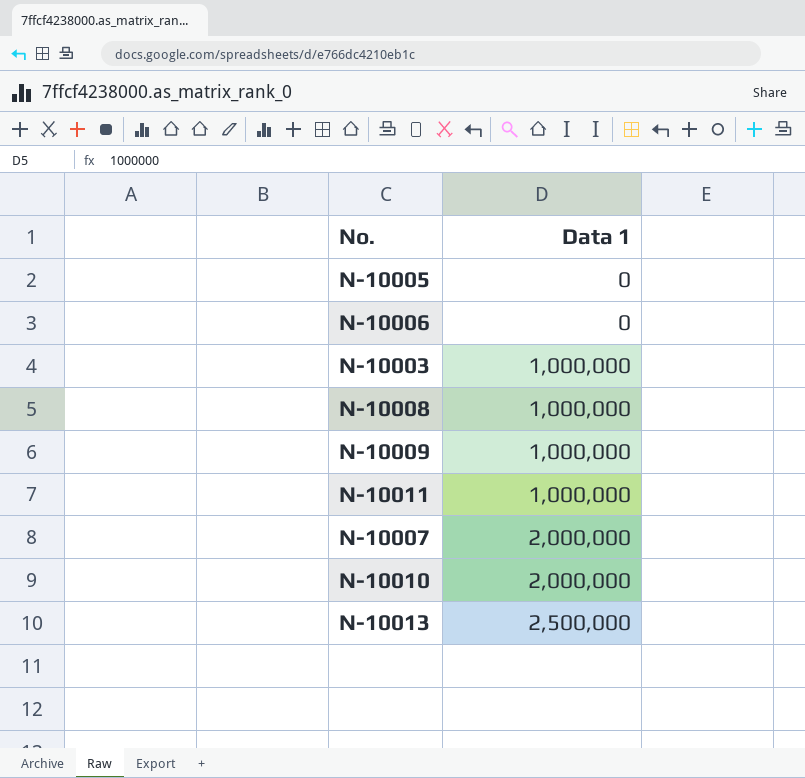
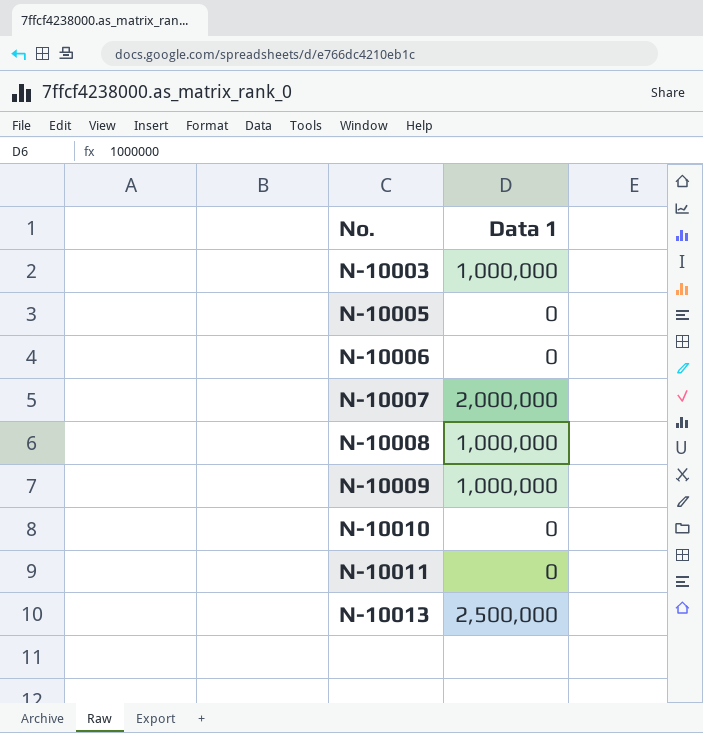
row order: Data 1 ascending -> No. ascending
N-10010 | Data 1: 2,000,000 -> 0
N-10011 | Data 1: 1,000,000 -> 0

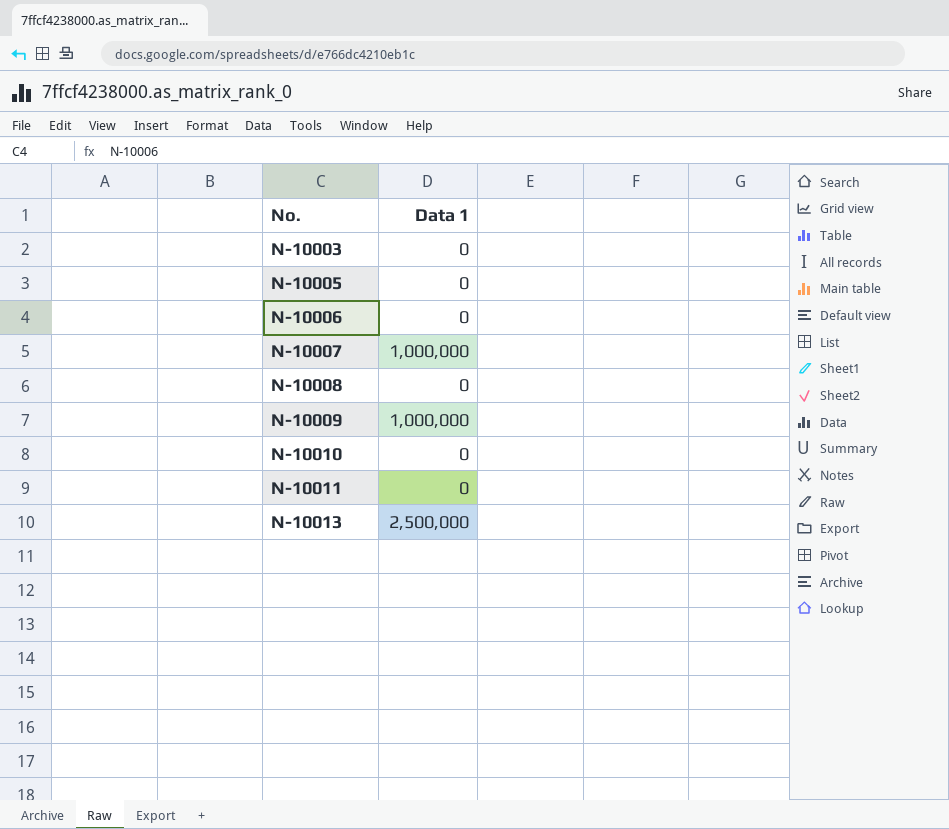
N-10003 | Data 1: 1,000,000 -> 0
N-10007 | Data 1: 2,000,000 -> 1,000,000
N-10008 | Data 1: 1,000,000 -> 0

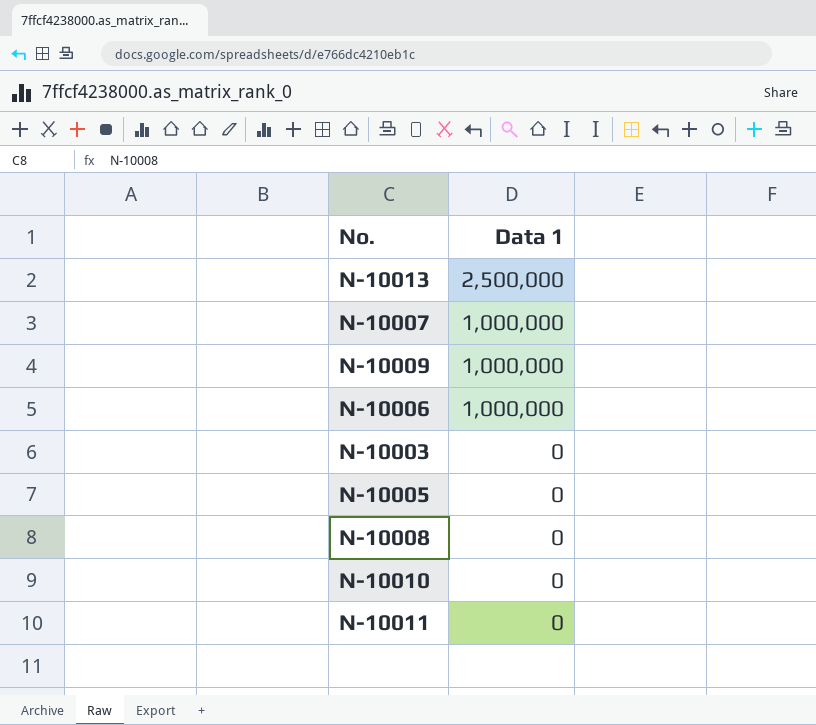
row order: No. ascending -> Data 1 descending
N-10006 | Data 1: 0 -> 1,000,000

